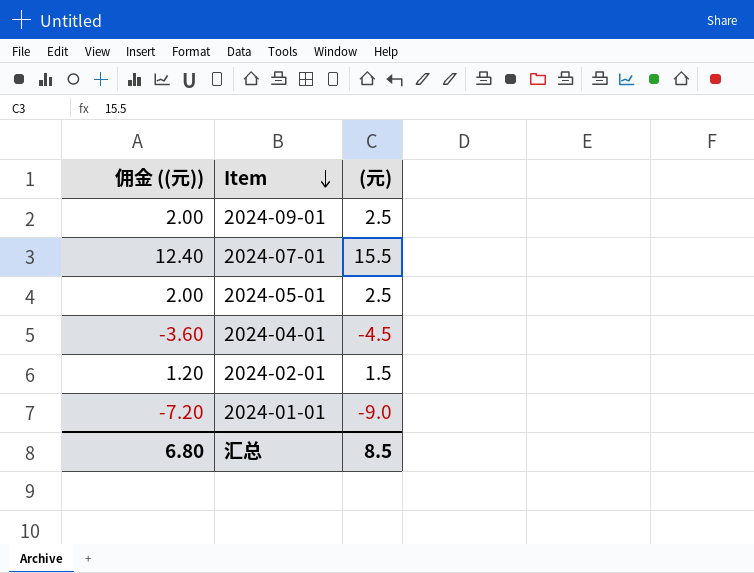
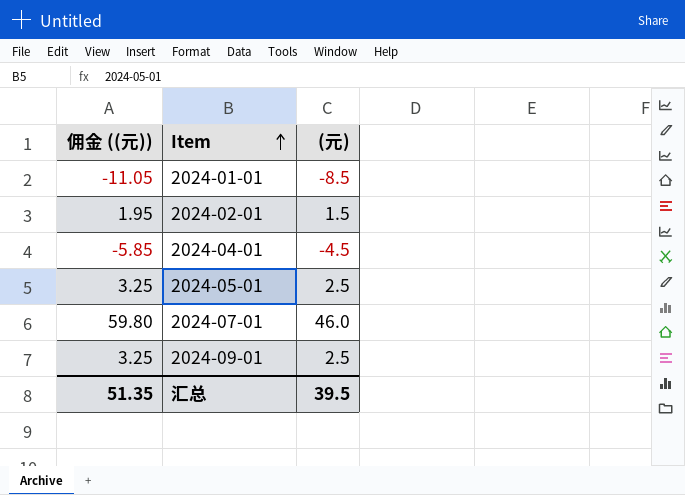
row order: Item descending -> Item ascending
column 佣金 ((元)) | formula: [(元)] * 0.8 -> [(元)] * 1.3
2024-01-01 | (元): -9.0 -> -8.5
2024-07-01 | (元): 15.5 -> 46.0
汇总 | 佣金 ((元)): 6.80 -> 51.35
汇总 | (元): 8.5 -> 39.5

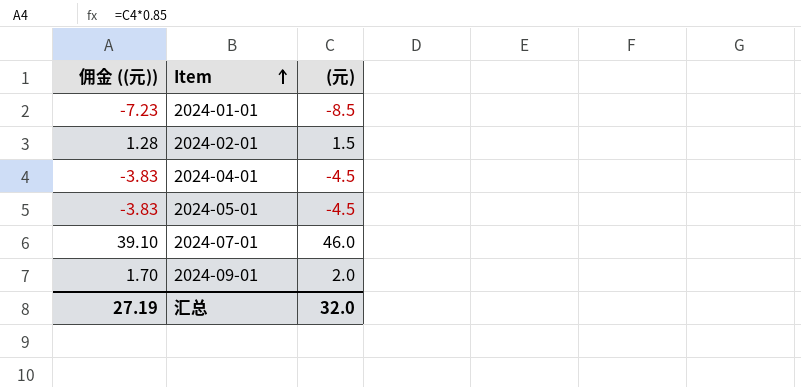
column 佣金 ((元)) | formula: [(元)] * 1.3 -> [(元)] * 0.85
2024-05-01 | (元): 2.5 -> -4.5
2024-09-01 | (元): 2.5 -> 2.0
汇总 | 佣金 ((元)): 51.35 -> 27.19
汇总 | (元): 39.5 -> 32.0

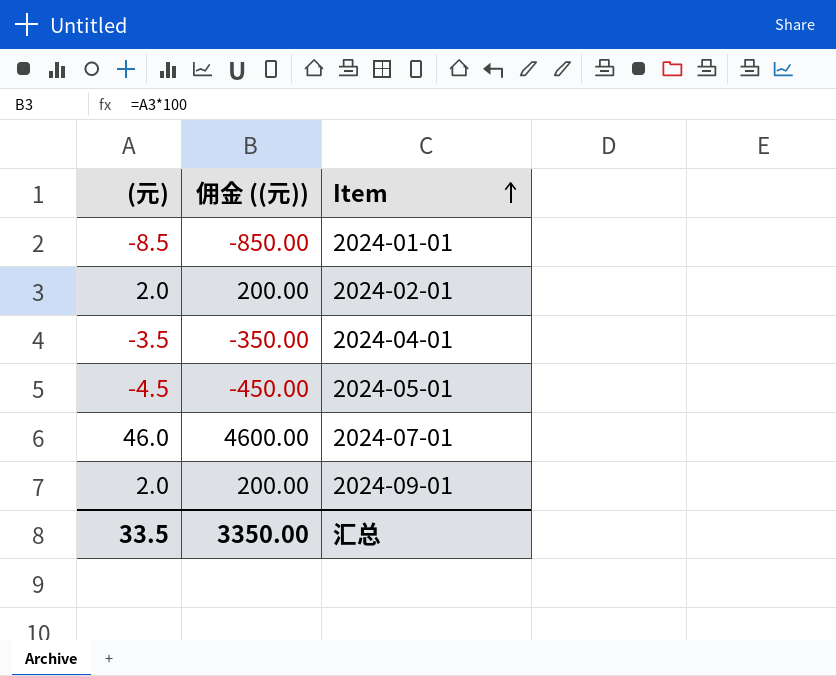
column (元) | position: 3 -> 1
column 佣金 ((元)) | formula: [(元)] * 0.85 -> [(元)] * 100
2024-02-01 | (元): 1.5 -> 2.0
2024-04-01 | (元): -4.5 -> -3.5
汇总 | (元): 32.0 -> 33.5
汇总 | 佣金 ((元)): 27.19 -> 3350.00

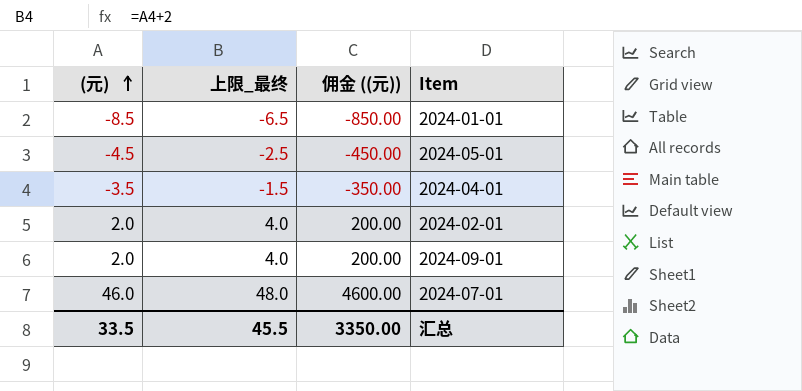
row order: Item ascending -> (元) ascending
column 上限_最终 | formula: none -> [(元)] + 2

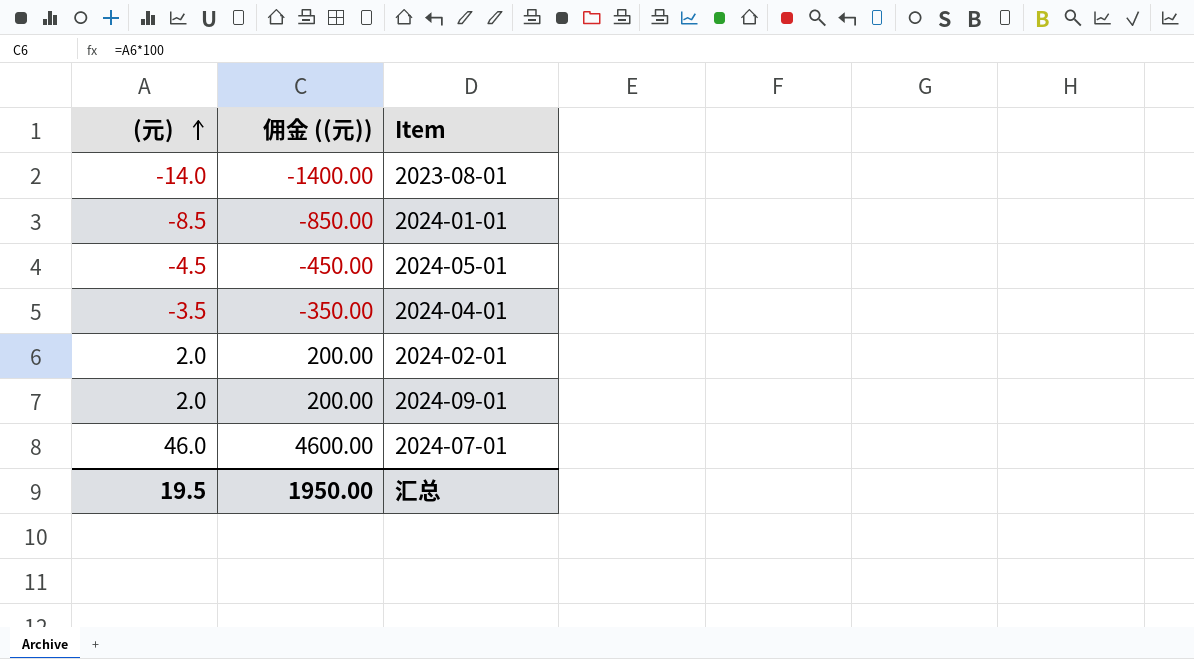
column 上限_最终 | formula: [(元)] + 2 -> none
row 2023-08-01: none -> -14.0 | -1400.00
汇总 | (元): 33.5 -> 19.5
汇总 | 佣金 ((元)): 3350.00 -> 1950.00

